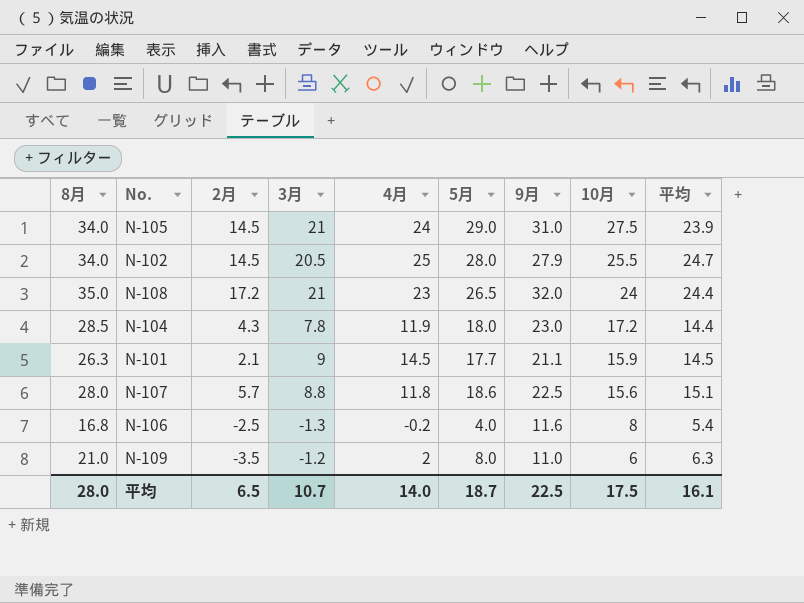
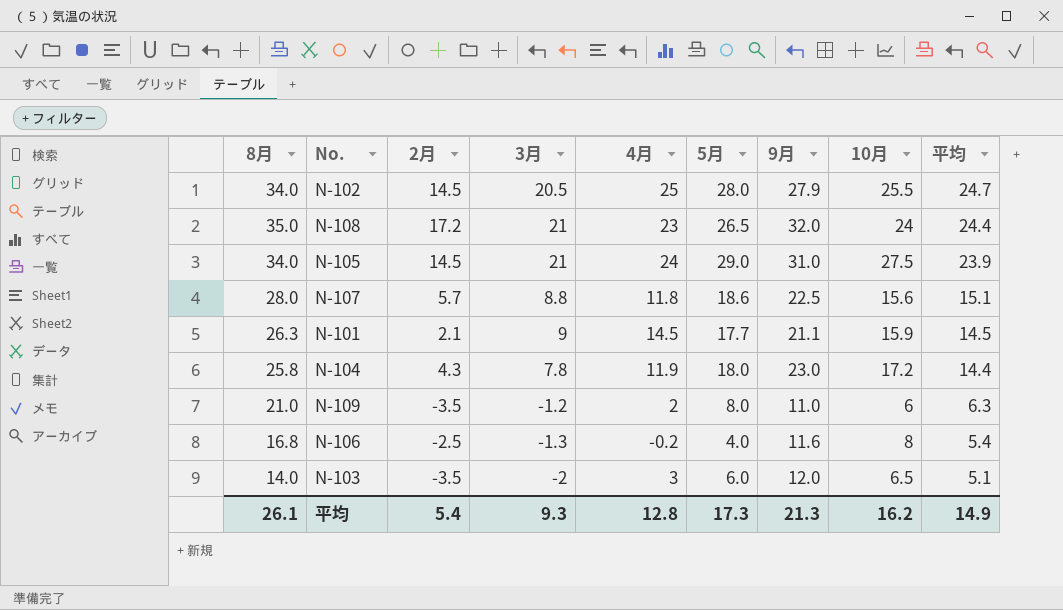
row order: 10月 descending -> 平均 descending
N-104 | 8月: 28.5 -> 25.8
row N-103: none -> 14.0 | -3.5 | -2 | 3 | 6.0 | 12.0 | 6.5 | 5.1
平均 | 8月: 28.0 -> 26.1
平均 | 2月: 6.5 -> 5.4
平均 | 3月: 10.7 -> 9.3
平均 | 4月: 14.0 -> 12.8
平均 | 5月: 18.7 -> 17.3
平均 | 9月: 22.5 -> 21.3
平均 | 10月: 17.5 -> 16.2
平均 | 平均: 16.1 -> 14.9

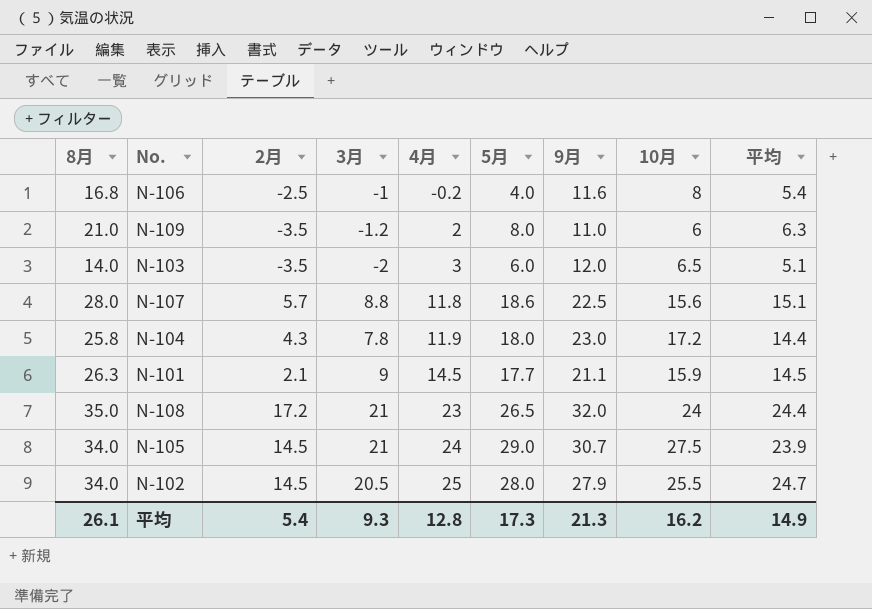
row order: 平均 descending -> 4月 ascending
N-106 | 3月: -1.3 -> -1
N-105 | 9月: 31.0 -> 30.7

